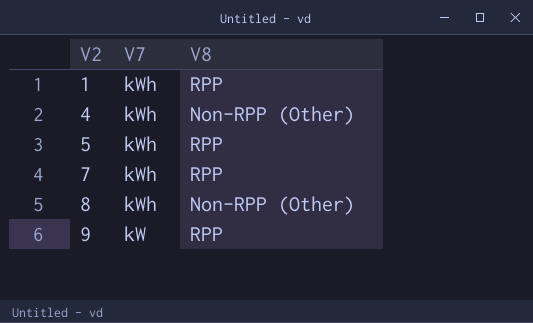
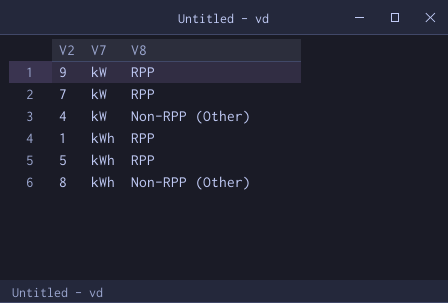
row order: V2 ascending -> V7 ascending
7 | V7: kWh -> kW
4 | V7: kWh -> kW

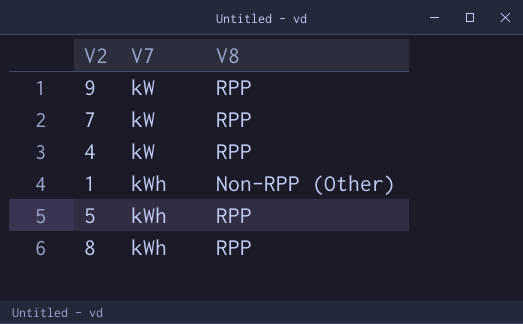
4 | V8: Non-RPP (Other) -> RPP
1 | V8: RPP -> Non-RPP (Other)
8 | V8: Non-RPP (Other) -> RPP

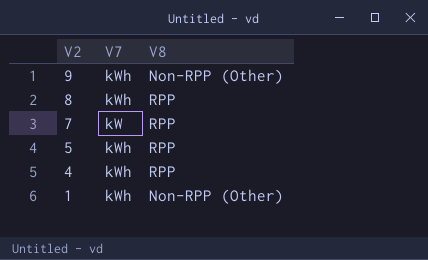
row order: V7 ascending -> V2 descending
9 | V7: kW -> kWh
9 | V8: RPP -> Non-RPP (Other)
4 | V7: kW -> kWh

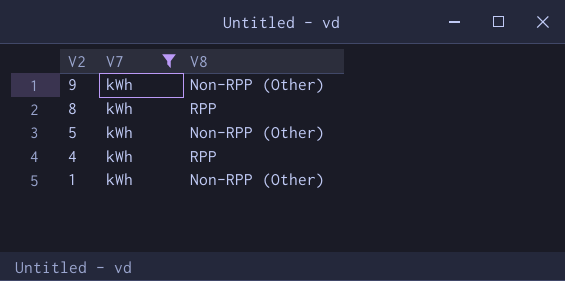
filter: none -> V7 = kWh
5 | V8: RPP -> Non-RPP (Other)

